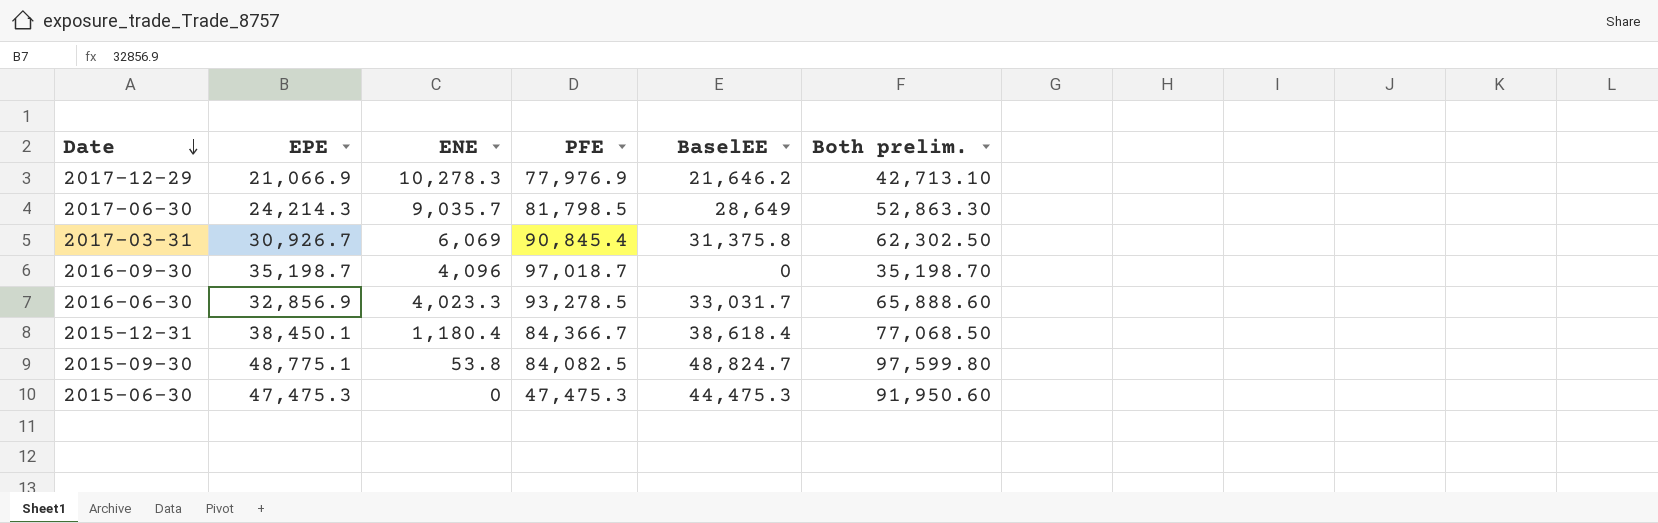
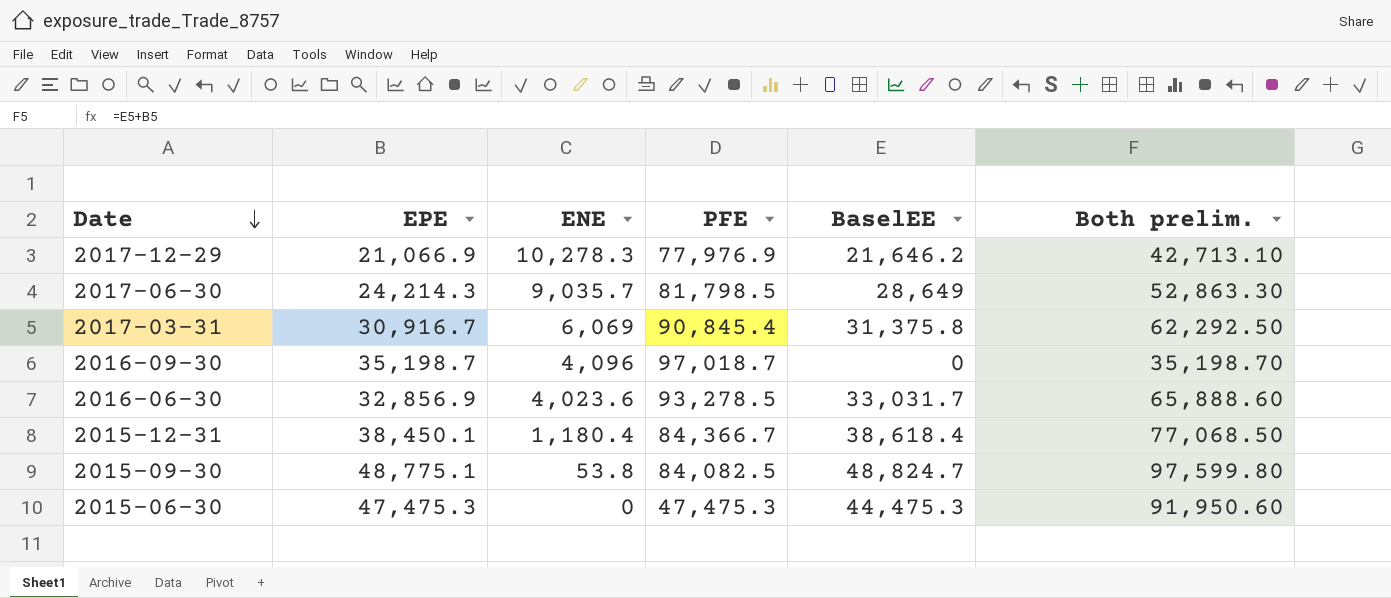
2017-03-31 | EPE: 30,926.7 -> 30,916.7
2017-03-31 | Both prelim.: 62,302.50 -> 62,292.50
2016-06-30 | ENE: 4,023.3 -> 4,023.6

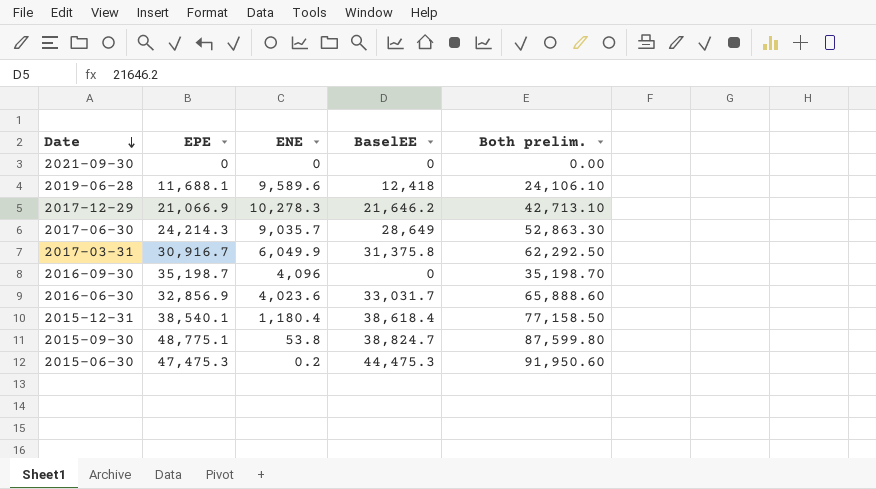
column PFE | position: 4 -> none
row 2021-09-30: none -> 0 | 0 | 0 | 0.00
row 2019-06-28: none -> 11,688.1 | 9,589.6 | 12,418 | 24,106.10
2017-03-31 | ENE: 6,069 -> 6,049.9
2015-12-31 | EPE: 38,450.1 -> 38,540.1
2015-12-31 | Both prelim.: 77,068.50 -> 77,158.50
2015-09-30 | BaselEE: 48,824.7 -> 38,824.7
2015-09-30 | Both prelim.: 97,599.80 -> 87,599.80
2015-06-30 | ENE: 0 -> 0.2

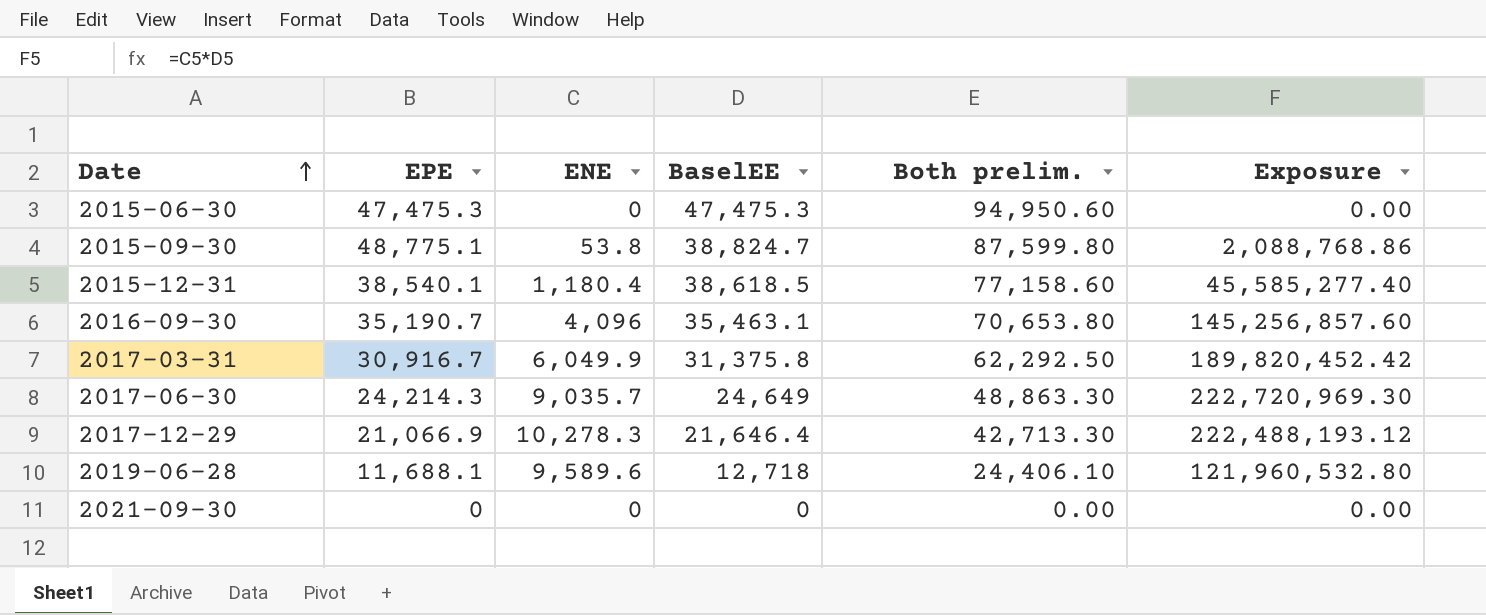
row order: Date descending -> Date ascending
column Exposure | formula: none -> [ENE] * [BaselEE]
row 2016-06-30: 32,856.9 | 4,023.6 | 33,031.7 | 65,888.60 -> none
2015-06-30 | ENE: 0.2 -> 0
2015-06-30 | BaselEE: 44,475.3 -> 47,475.3
2015-06-30 | Both prelim.: 91,950.60 -> 94,950.60
2015-12-31 | BaselEE: 38,618.4 -> 38,618.5
2015-12-31 | Both prelim.: 77,158.50 -> 77,158.60
2016-09-30 | EPE: 35,198.7 -> 35,190.7
2016-09-30 | BaselEE: 0 -> 35,463.1
2016-09-30 | Both prelim.: 35,198.70 -> 70,653.80
2017-06-30 | BaselEE: 28,649 -> 24,649
2017-06-30 | Both prelim.: 52,863.30 -> 48,863.30
2017-12-29 | BaselEE: 21,646.2 -> 21,646.4
2017-12-29 | Both prelim.: 42,713.10 -> 42,713.30
2019-06-28 | BaselEE: 12,418 -> 12,718
2019-06-28 | Both prelim.: 24,106.10 -> 24,406.10

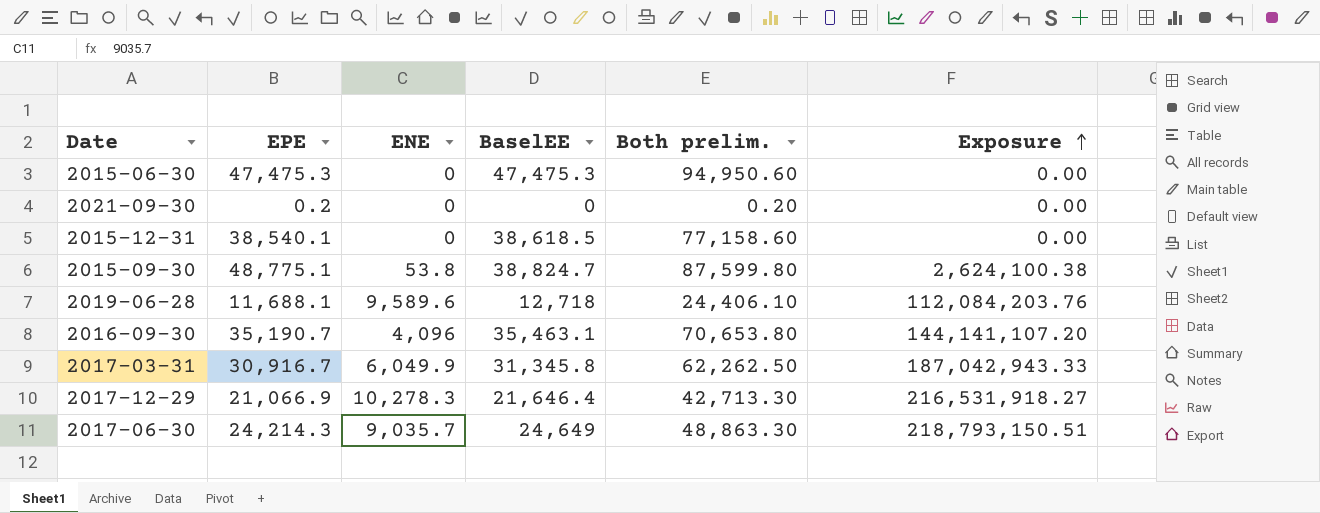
row order: Date ascending -> Exposure ascending
column Exposure | formula: [ENE] * [BaselEE] -> [EPE] * [ENE]
2021-09-30 | EPE: 0 -> 0.2
2021-09-30 | Both prelim.: 0.00 -> 0.20
2015-12-31 | ENE: 1,180.4 -> 0
2017-03-31 | BaselEE: 31,375.8 -> 31,345.8
2017-03-31 | Both prelim.: 62,292.50 -> 62,262.50

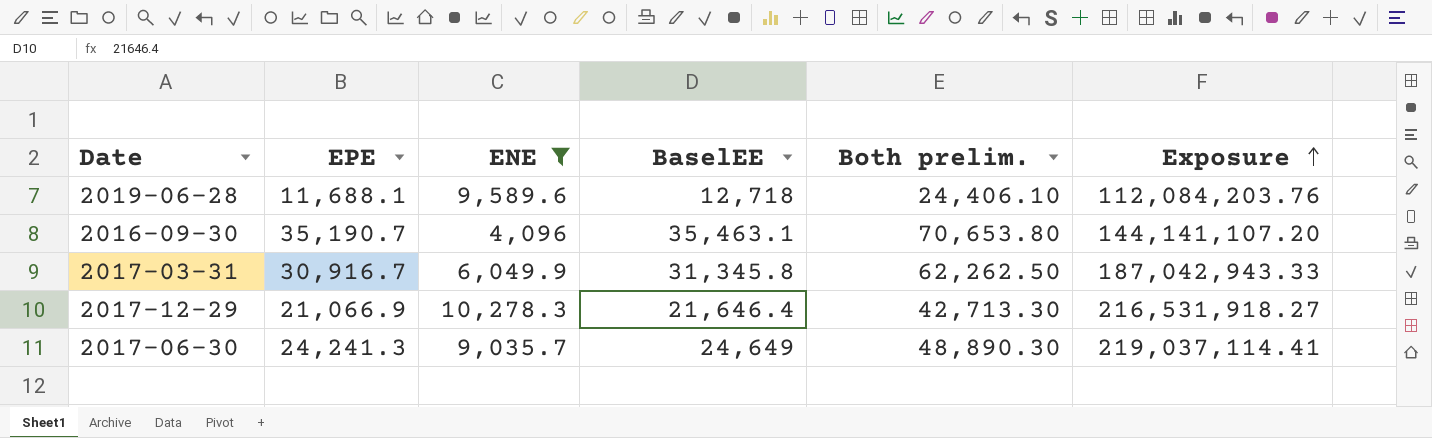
filter: none -> ENE >= 4,096
2017-06-30 | EPE: 24,214.3 -> 24,241.3
2017-06-30 | Both prelim.: 48,863.30 -> 48,890.30
2017-06-30 | Exposure: 218,793,150.51 -> 219,037,114.41

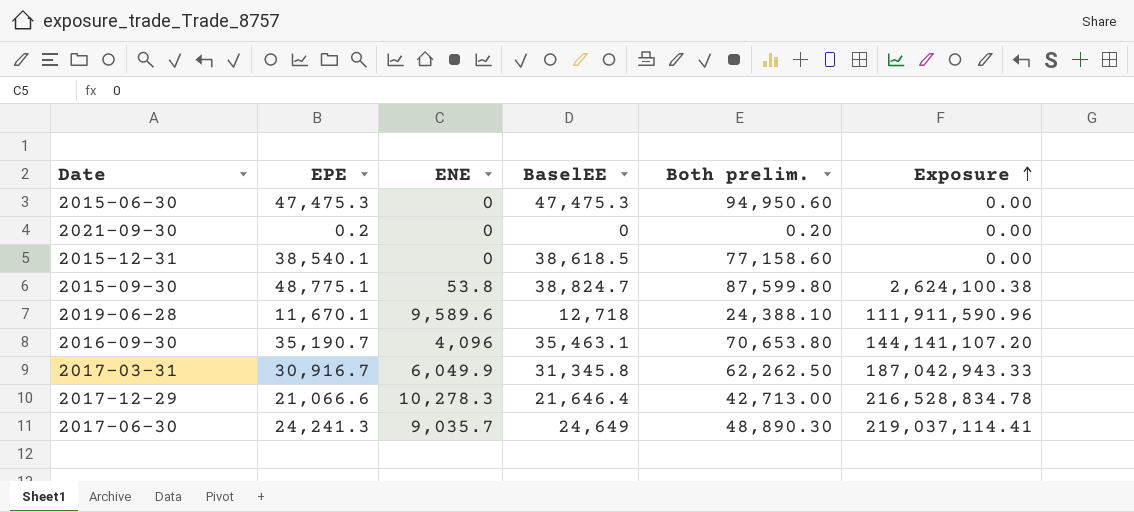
filter: ENE >= 4,096 -> none
2019-06-28 | EPE: 11,688.1 -> 11,670.1
2019-06-28 | Both prelim.: 24,406.10 -> 24,388.10
2019-06-28 | Exposure: 112,084,203.76 -> 111,911,590.96
2017-12-29 | EPE: 21,066.9 -> 21,066.6
2017-12-29 | Both prelim.: 42,713.30 -> 42,713.00
2017-12-29 | Exposure: 216,531,918.27 -> 216,528,834.78

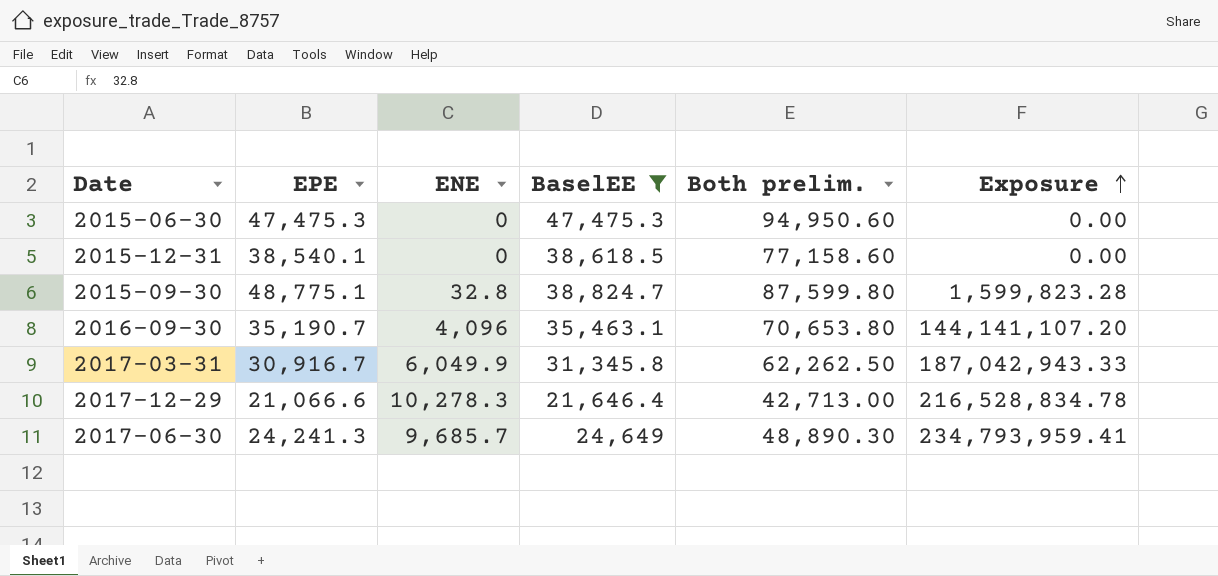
filter: none -> BaselEE >= 21,646.4
2015-09-30 | ENE: 53.8 -> 32.8
2015-09-30 | Exposure: 2,624,100.38 -> 1,599,823.28
2017-06-30 | ENE: 9,035.7 -> 9,685.7
2017-06-30 | Exposure: 219,037,114.41 -> 234,793,959.41

